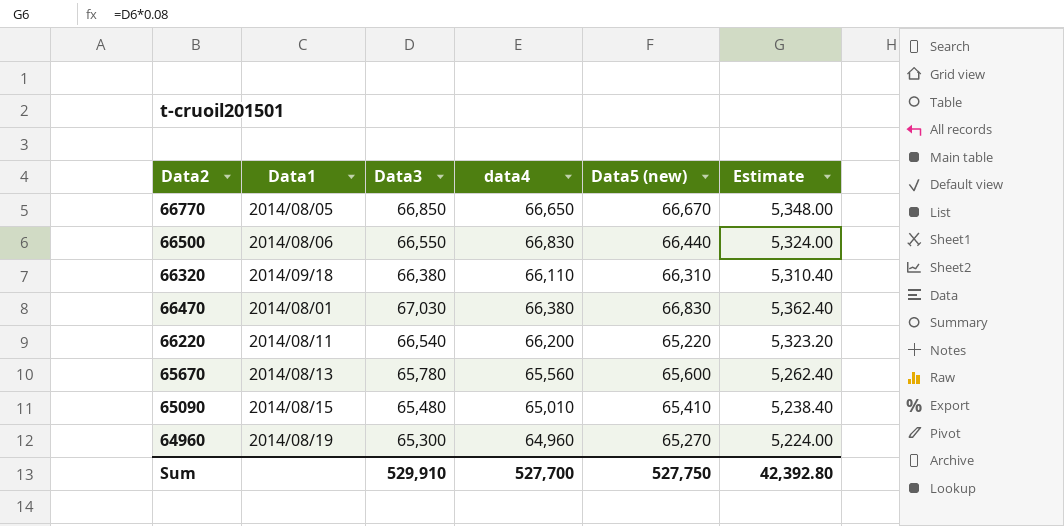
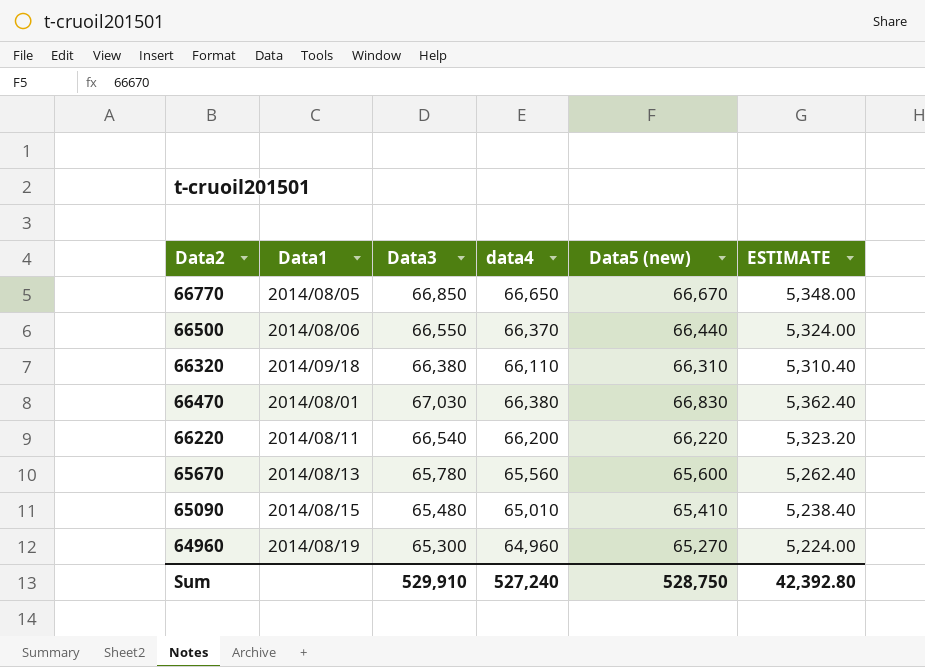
column name: Estimate -> ESTIMATE
66500 | data4: 66,830 -> 66,370
66220 | Data5 (new): 65,220 -> 66,220
Sum | data4: 527,700 -> 527,240
Sum | Data5 (new): 527,750 -> 528,750

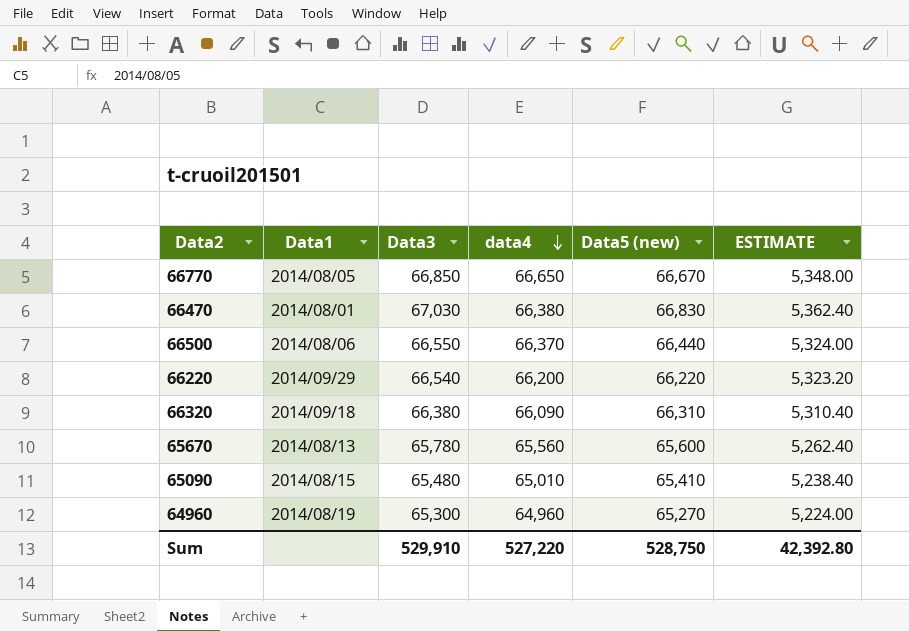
row order: none -> data4 descending
66220 | Data1: 2014/08/11 -> 2014/09/29
66320 | data4: 66,110 -> 66,090
Sum | data4: 527,240 -> 527,220

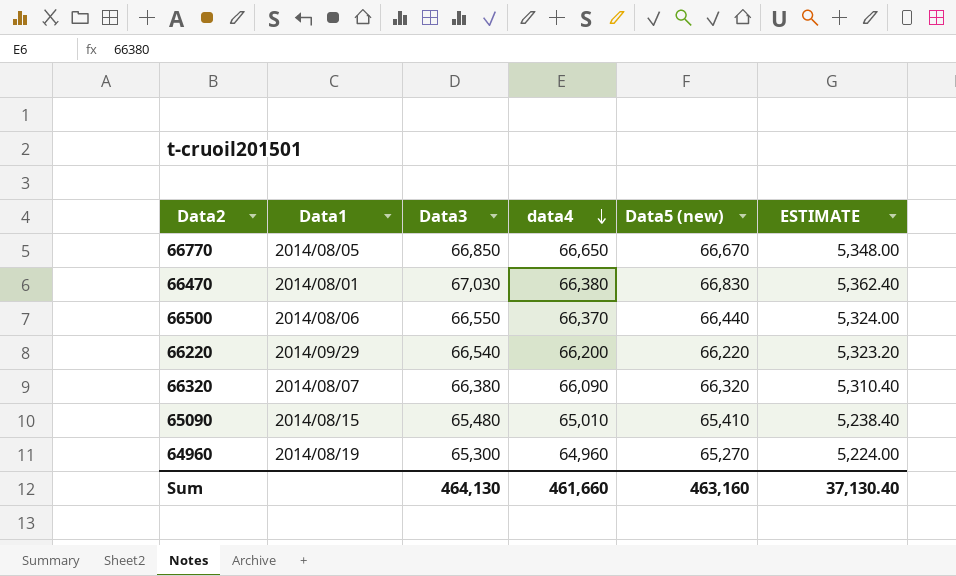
row 65670: 2014/08/13 | 65,780 | 65,560 | 65,600 | 5,262.40 -> none
66320 | Data1: 2014/09/18 -> 2014/08/07
66320 | Data5 (new): 66,310 -> 66,320
Sum | Data3: 529,910 -> 464,130
Sum | data4: 527,220 -> 461,660
Sum | Data5 (new): 528,750 -> 463,160
Sum | ESTIMATE: 42,392.80 -> 37,130.40

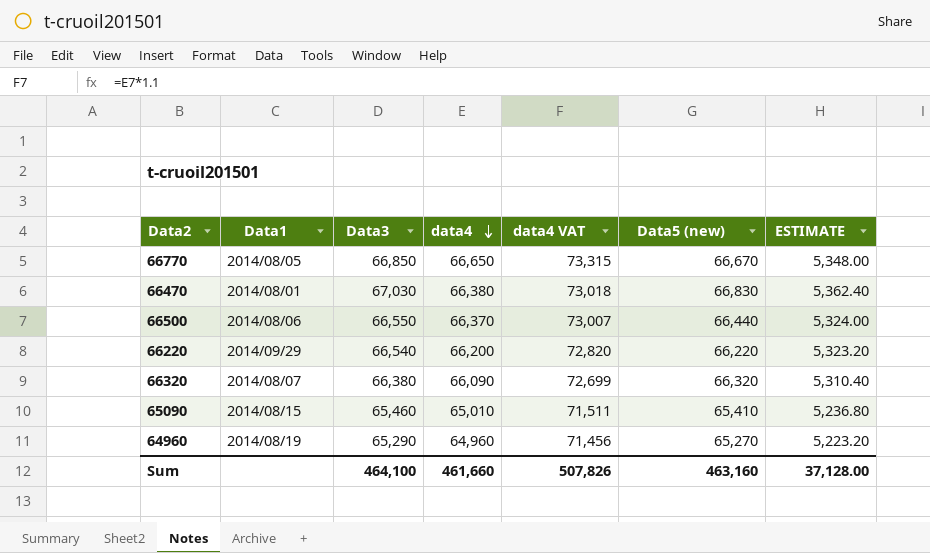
column data4 VAT | formula: none -> [data4] * 1.1
65090 | Data3: 65,480 -> 65,460
65090 | ESTIMATE: 5,238.40 -> 5,236.80
64960 | Data3: 65,300 -> 65,290
64960 | ESTIMATE: 5,224.00 -> 5,223.20
Sum | Data3: 464,130 -> 464,100
Sum | ESTIMATE: 37,130.40 -> 37,128.00

